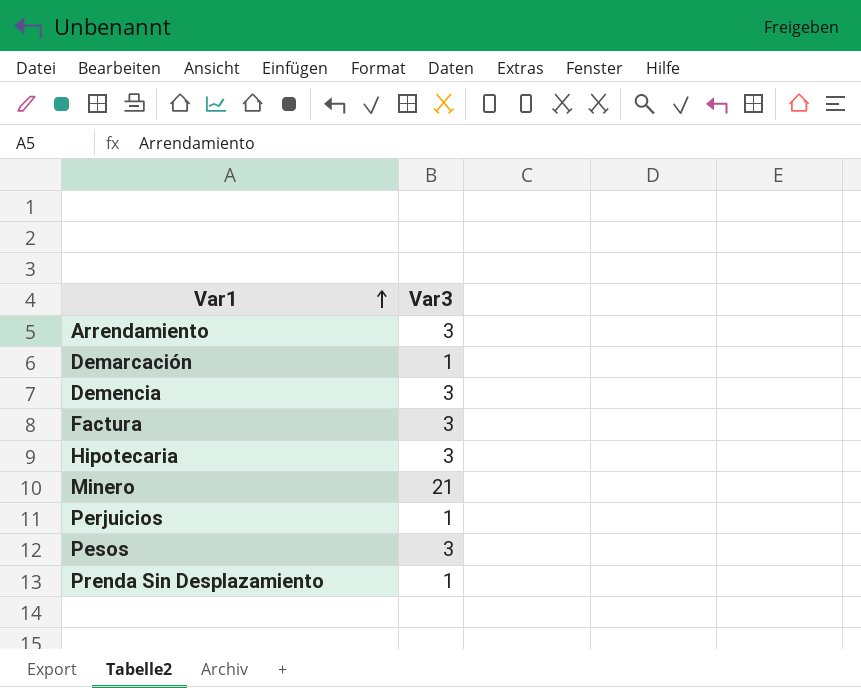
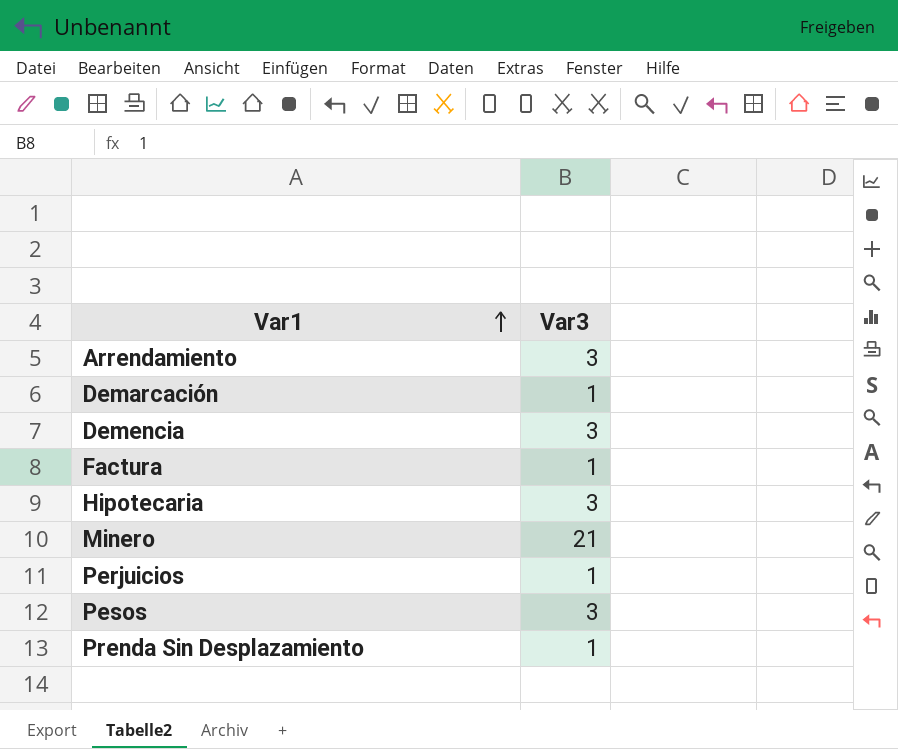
Factura | Var3: 3 -> 1

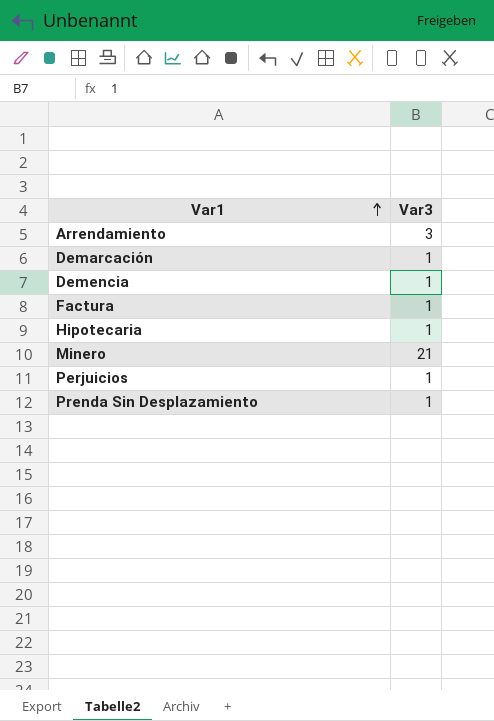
row Pesos: 3 -> none
Demencia | Var3: 3 -> 1
Hipotecaria | Var3: 3 -> 1

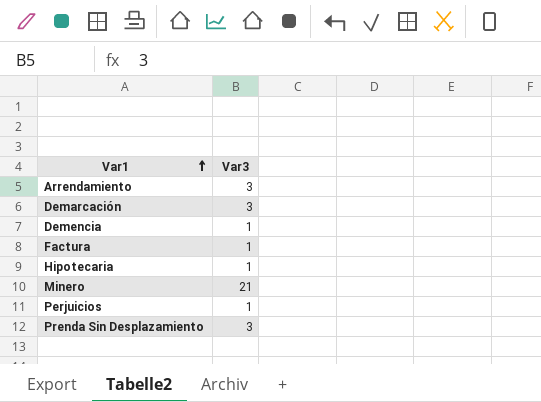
Demarcación | Var3: 1 -> 3
Prenda Sin Desplazamiento | Var3: 1 -> 3

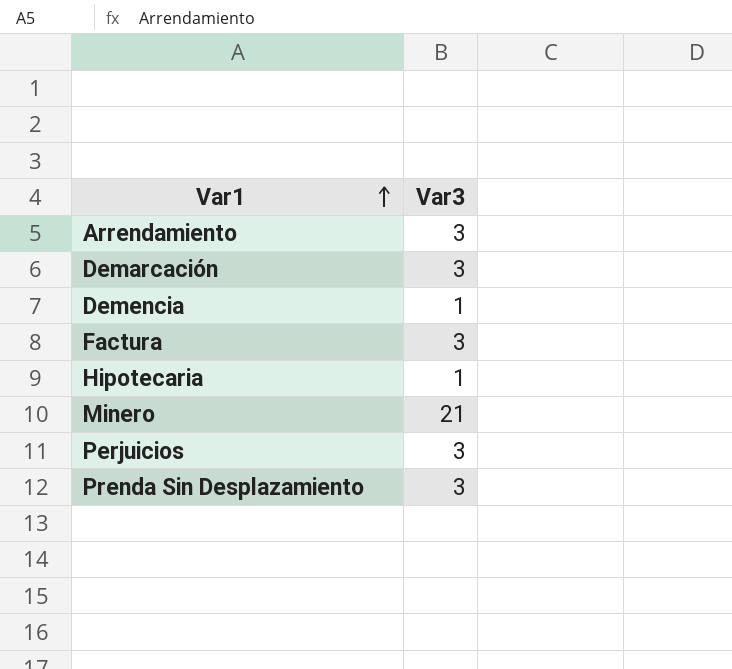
Factura | Var3: 1 -> 3
Perjuicios | Var3: 1 -> 3

